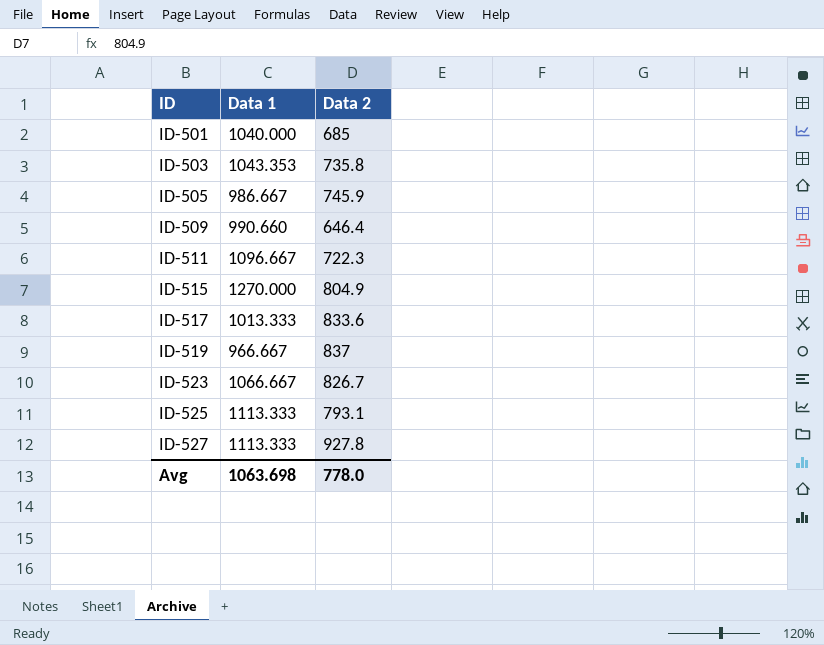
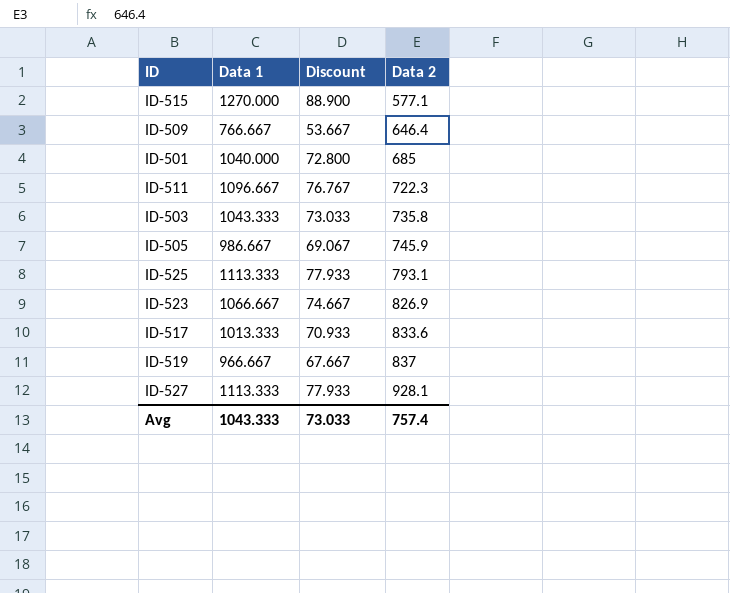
row order: ID ascending -> Data 2 ascending
column Discount | formula: none -> [Data 1] * 0.07
ID-515 | Data 2: 804.9 -> 577.1
ID-509 | Data 1: 990.660 -> 766.667
ID-503 | Data 1: 1043.353 -> 1043.333
ID-523 | Data 2: 826.7 -> 826.9
ID-527 | Data 2: 927.8 -> 928.1
Avg | Data 1: 1063.698 -> 1043.333
Avg | Data 2: 778.0 -> 757.4

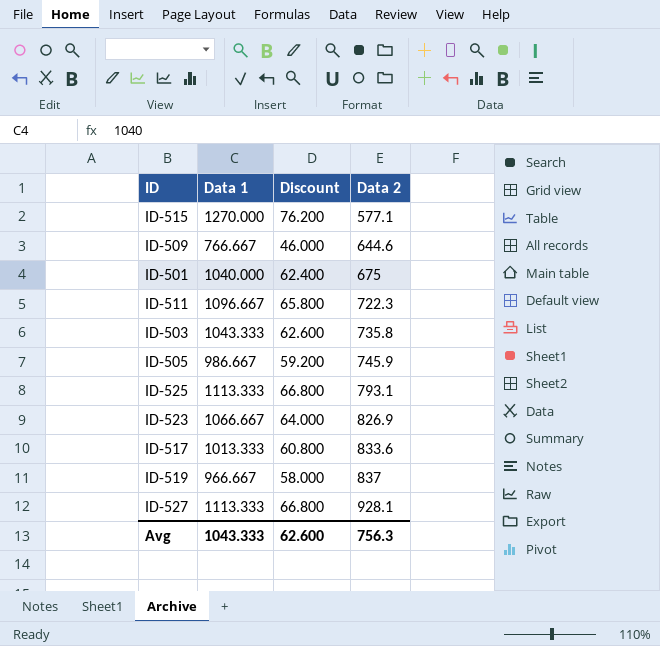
column Discount | formula: [Data 1] * 0.07 -> [Data 1] * 0.06
ID-509 | Data 2: 646.4 -> 644.6
ID-501 | Data 2: 685 -> 675
Avg | Discount: 73.033 -> 62.600
Avg | Data 2: 757.4 -> 756.3

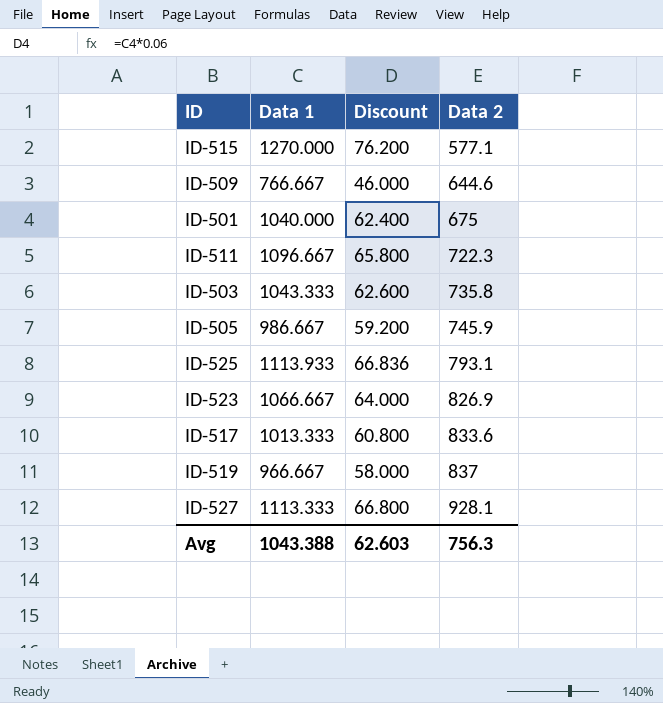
ID-525 | Data 1: 1113.333 -> 1113.933
ID-525 | Discount: 66.800 -> 66.836
Avg | Data 1: 1043.333 -> 1043.388
Avg | Discount: 62.600 -> 62.603

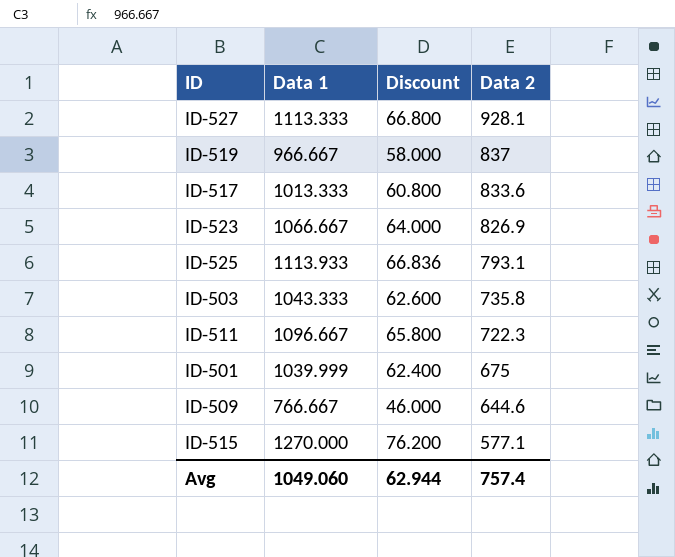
row order: Data 2 ascending -> Data 2 descending
row ID-505: 986.667 | 59.200 | 745.9 -> none
ID-501 | Data 1: 1040.000 -> 1039.999
Avg | Data 1: 1043.388 -> 1049.060
Avg | Discount: 62.603 -> 62.944
Avg | Data 2: 756.3 -> 757.4

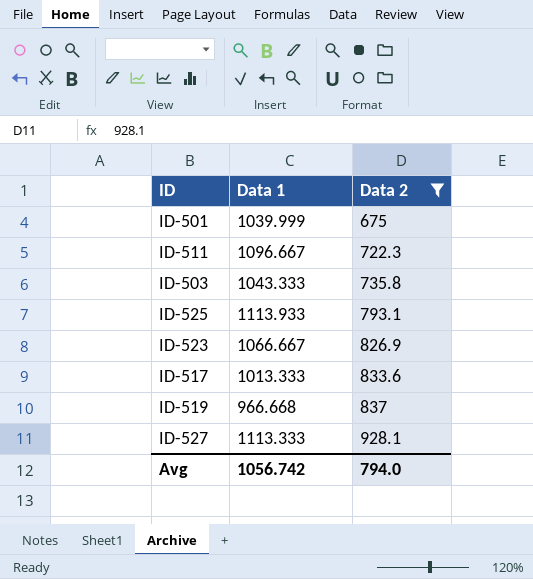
filter: none -> Data 2 >= 675
row order: Data 2 descending -> Data 2 ascending
column Discount | formula: [Data 1] * 0.06 -> none
ID-519 | Data 1: 966.667 -> 966.668
Avg | Data 1: 1049.060 -> 1056.742
Avg | Data 2: 757.4 -> 794.0

